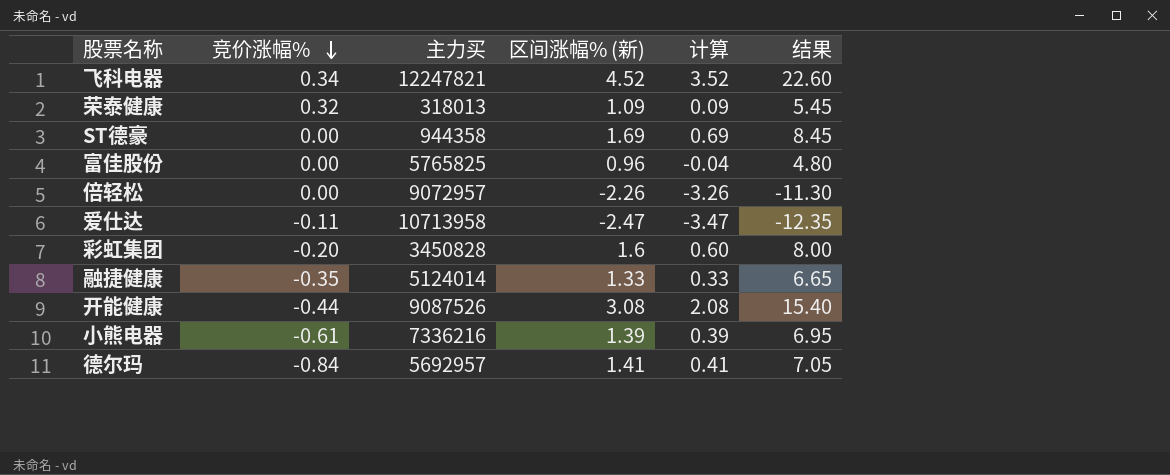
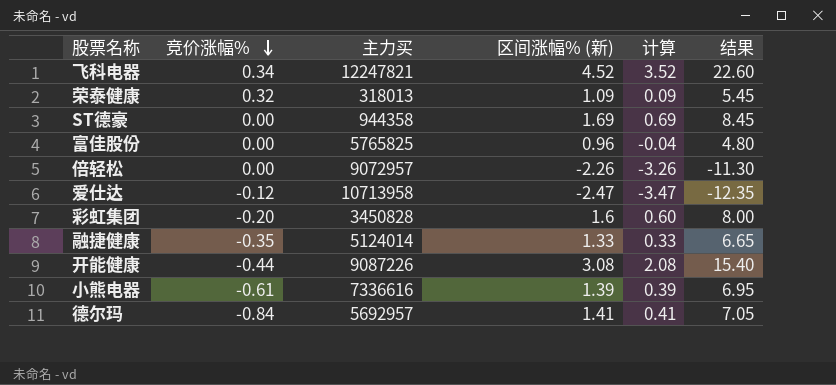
爱仕达 | 竞价涨幅%: -0.11 -> -0.12
开能健康 | 主力买: 9087526 -> 9087226
小熊电器 | 主力买: 7336216 -> 7336616

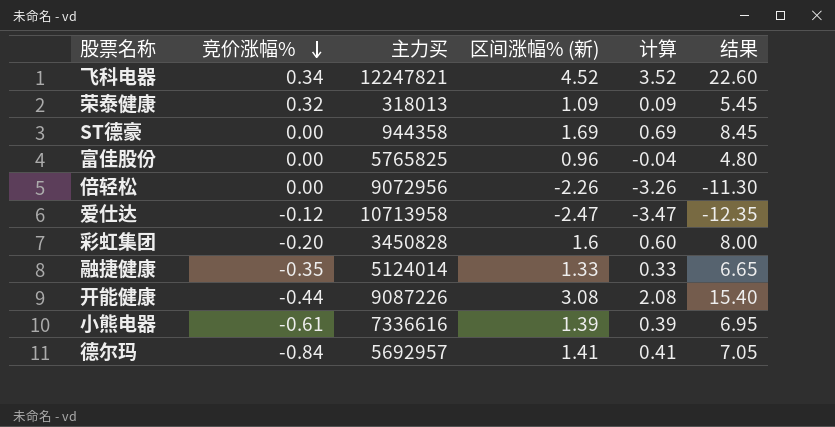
倍轻松 | 主力买: 9072957 -> 9072956

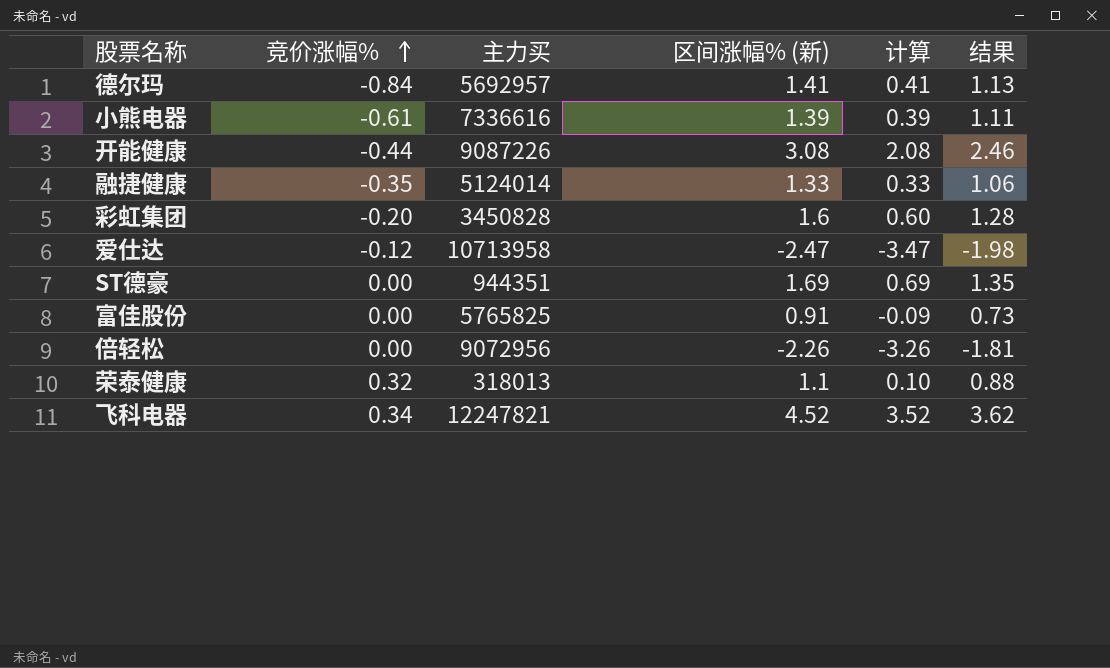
row order: 竞价涨幅% descending -> 竞价涨幅% ascending
column 结果 | formula: [区间涨幅% (新)] * 5 -> [区间涨幅% (新)] * 0.8
ST德豪 | 主力买: 944358 -> 944351
富佳股份 | 区间涨幅% (新): 0.96 -> 0.91
富佳股份 | 计算: -0.04 -> -0.09
荣泰健康 | 区间涨幅% (新): 1.09 -> 1.1
荣泰健康 | 计算: 0.09 -> 0.10

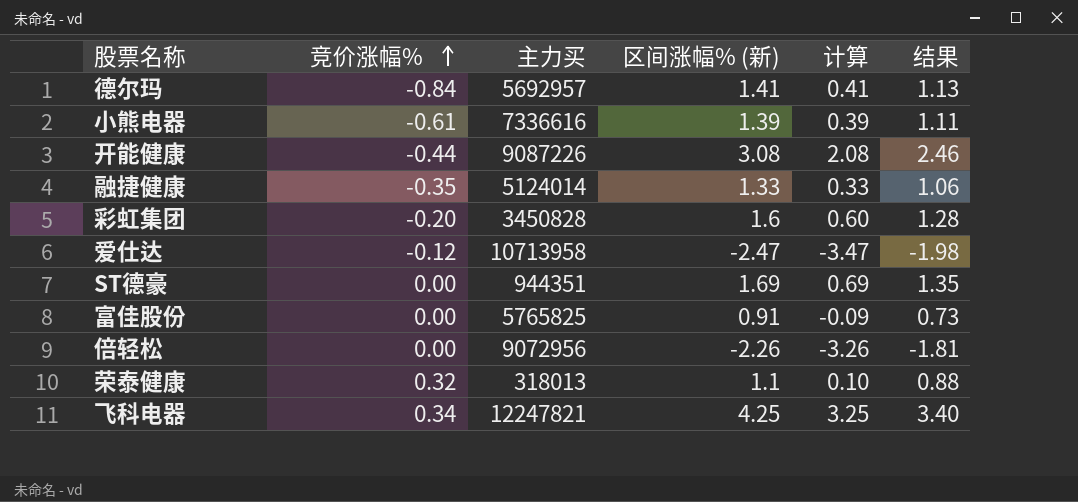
飞科电器 | 区间涨幅% (新): 4.52 -> 4.25
飞科电器 | 计算: 3.52 -> 3.25
飞科电器 | 结果: 3.62 -> 3.40

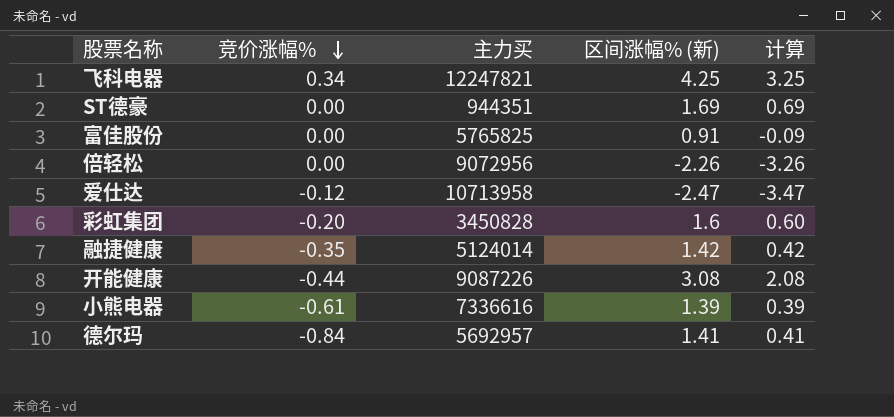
row order: 竞价涨幅% ascending -> 竞价涨幅% descending
column 结果 | formula: [区间涨幅% (新)] * 0.8 -> none
row 荣泰健康: 0.32 | 318013 | 1.1 | 0.10 | 0.88 -> none
融捷健康 | 区间涨幅% (新): 1.33 -> 1.42
融捷健康 | 计算: 0.33 -> 0.42

